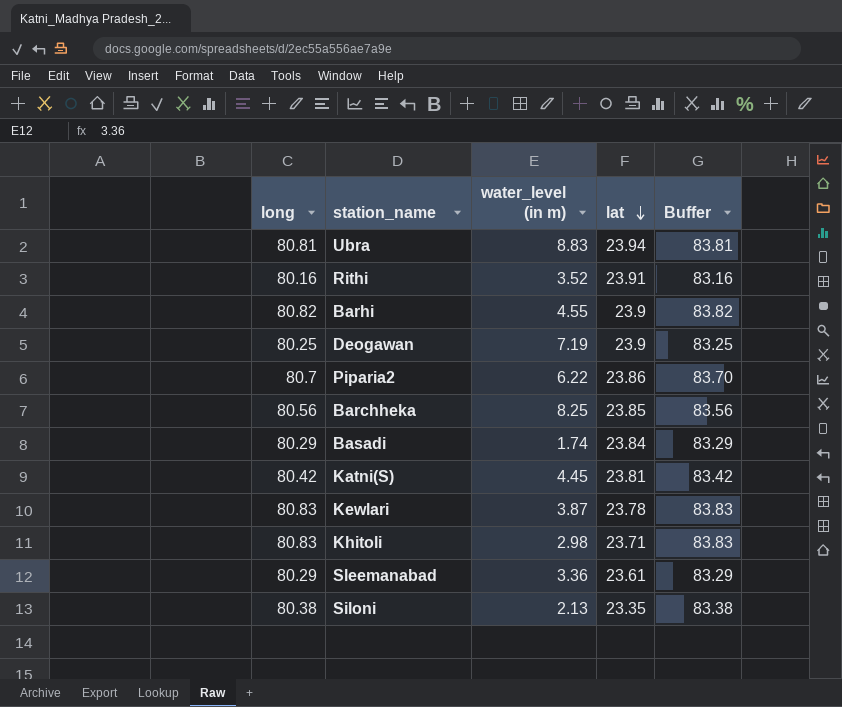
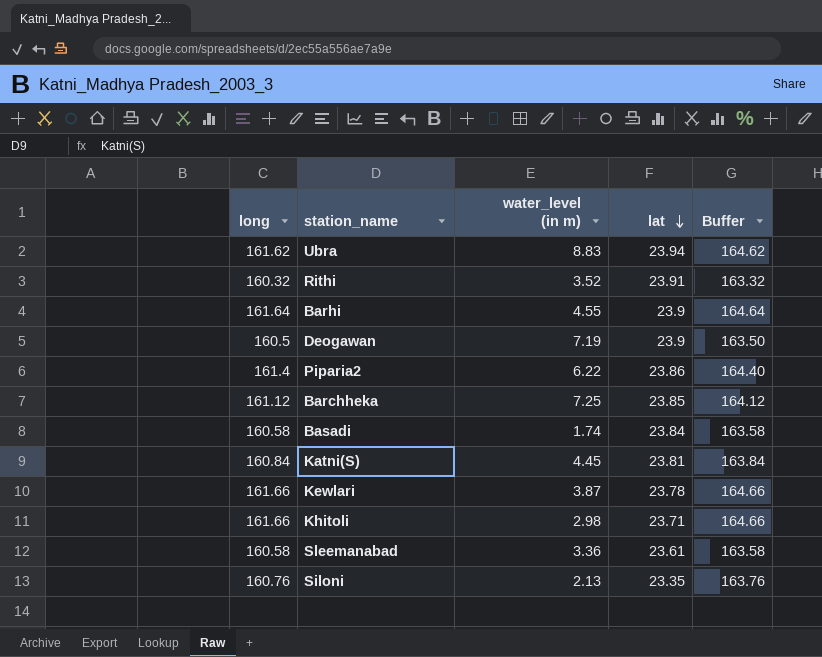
Ubra | long: 80.81 -> 161.62
Ubra | Buffer: 83.81 -> 164.62
Rithi | long: 80.16 -> 160.32
Rithi | Buffer: 83.16 -> 163.32
Barhi | long: 80.82 -> 161.64
Barhi | Buffer: 83.82 -> 164.64
Deogawan | long: 80.25 -> 160.5
Deogawan | Buffer: 83.25 -> 163.50
Piparia2 | long: 80.7 -> 161.4
Piparia2 | Buffer: 83.70 -> 164.40
Barchheka | long: 80.56 -> 161.12
Barchheka | water_level (in m): 8.25 -> 7.25
Barchheka | Buffer: 83.56 -> 164.12
Basadi | long: 80.29 -> 160.58
Basadi | Buffer: 83.29 -> 163.58
Katni(S) | long: 80.42 -> 160.84
Katni(S) | Buffer: 83.42 -> 163.84
Kewlari | long: 80.83 -> 161.66
Kewlari | Buffer: 83.83 -> 164.66
Khitoli | long: 80.83 -> 161.66
Khitoli | Buffer: 83.83 -> 164.66
Sleemanabad | long: 80.29 -> 160.58
Sleemanabad | Buffer: 83.29 -> 163.58
Siloni | long: 80.38 -> 160.76
Siloni | Buffer: 83.38 -> 163.76

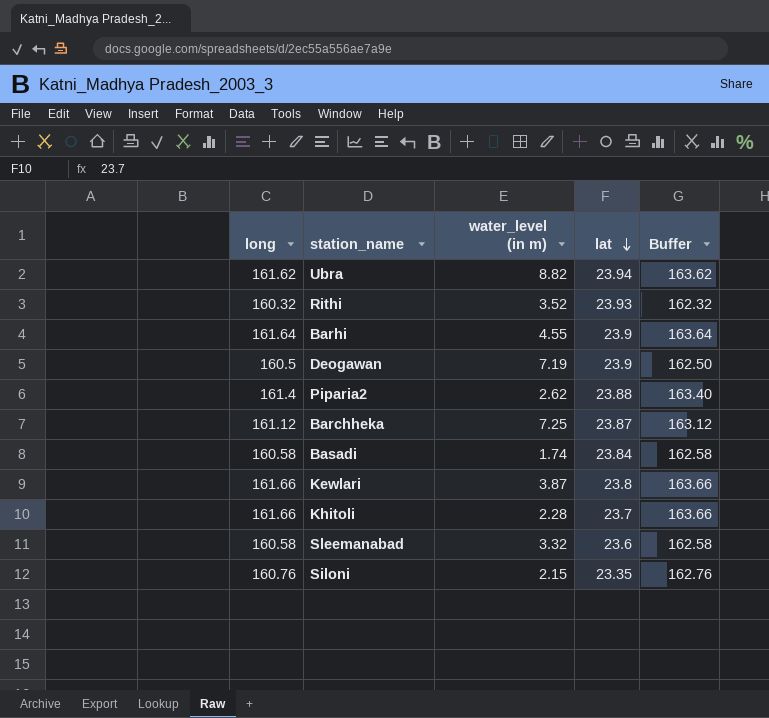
column Buffer | formula: [long] + 3 -> [long] + 2
row Katni(S): 160.84 | 4.45 | 23.81 | 163.84 -> none
Ubra | water_level (in m): 8.83 -> 8.82
Rithi | lat: 23.91 -> 23.93
Piparia2 | water_level (in m): 6.22 -> 2.62
Piparia2 | lat: 23.86 -> 23.88
Barchheka | lat: 23.85 -> 23.87
Kewlari | lat: 23.78 -> 23.8
Khitoli | water_level (in m): 2.98 -> 2.28
Khitoli | lat: 23.71 -> 23.7
Sleemanabad | water_level (in m): 3.36 -> 3.32
Sleemanabad | lat: 23.61 -> 23.6
Siloni | water_level (in m): 2.13 -> 2.15

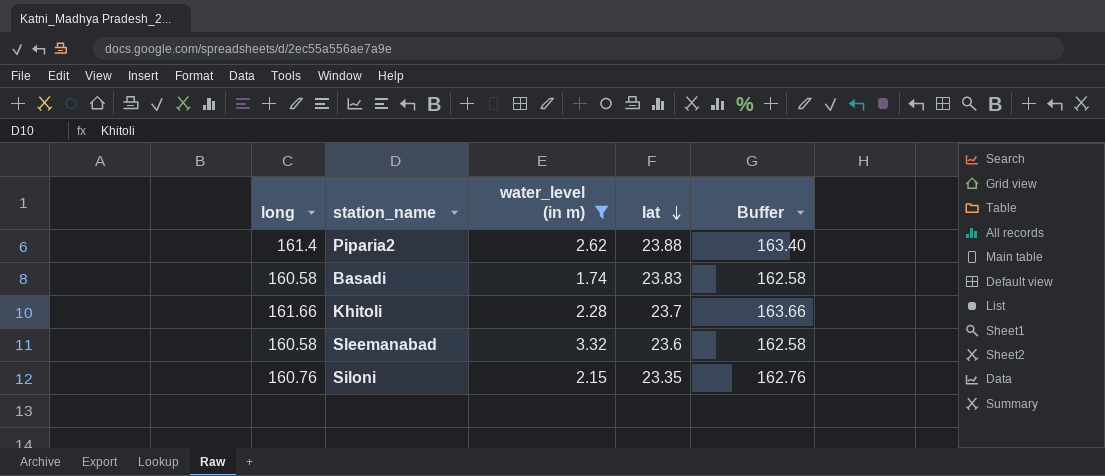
filter: none -> water_level (in m) <= 3.32
Basadi | lat: 23.84 -> 23.83

